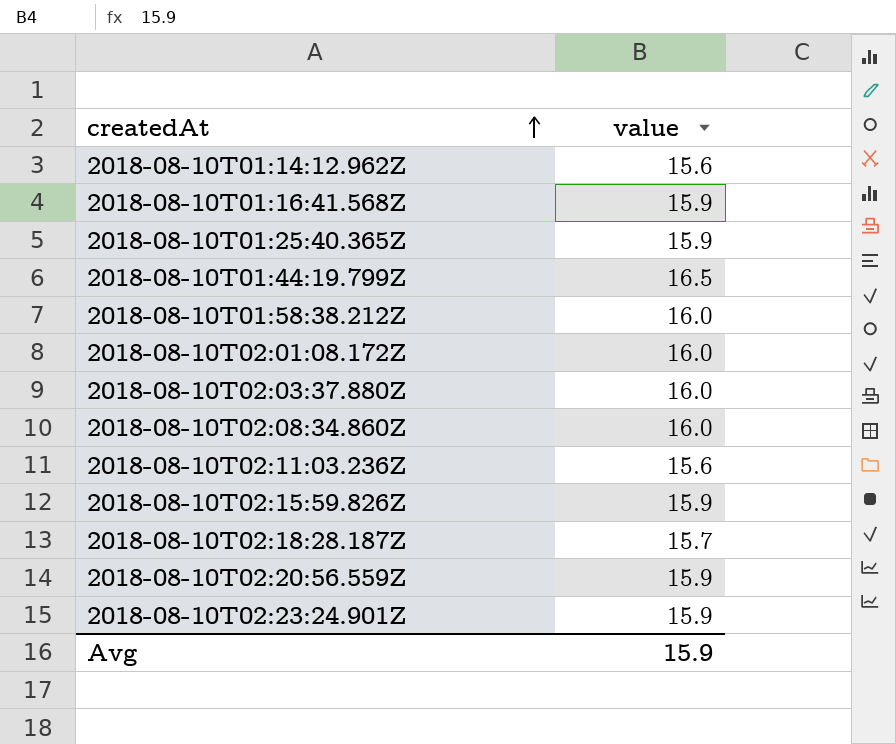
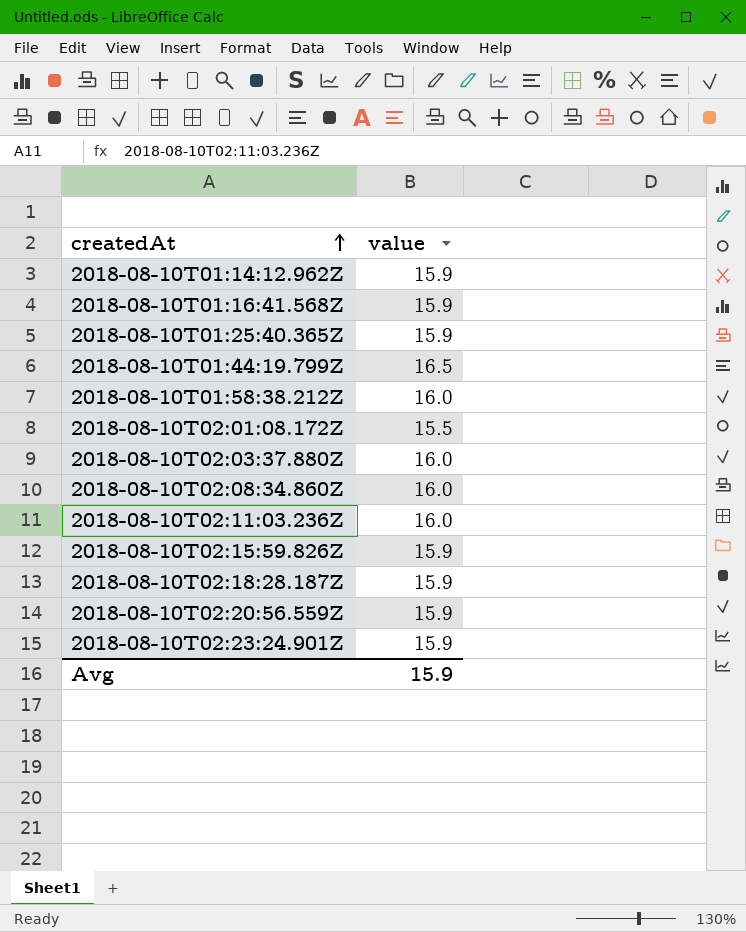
2018-08-10T01:14:12.962Z | value: 15.6 -> 15.9
2018-08-10T02:01:08.172Z | value: 16.0 -> 15.5
2018-08-10T02:11:03.236Z | value: 15.6 -> 16.0
2018-08-10T02:18:28.187Z | value: 15.7 -> 15.9

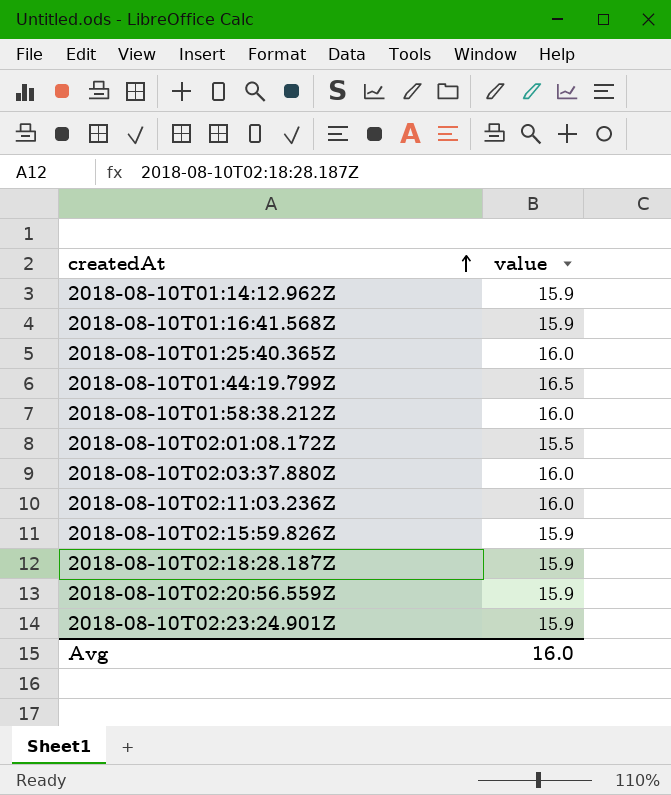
row 2018-08-10T02:08:34.860Z: 16.0 -> none
2018-08-10T01:25:40.365Z | value: 15.9 -> 16.0
Avg | value: 15.9 -> 16.0

